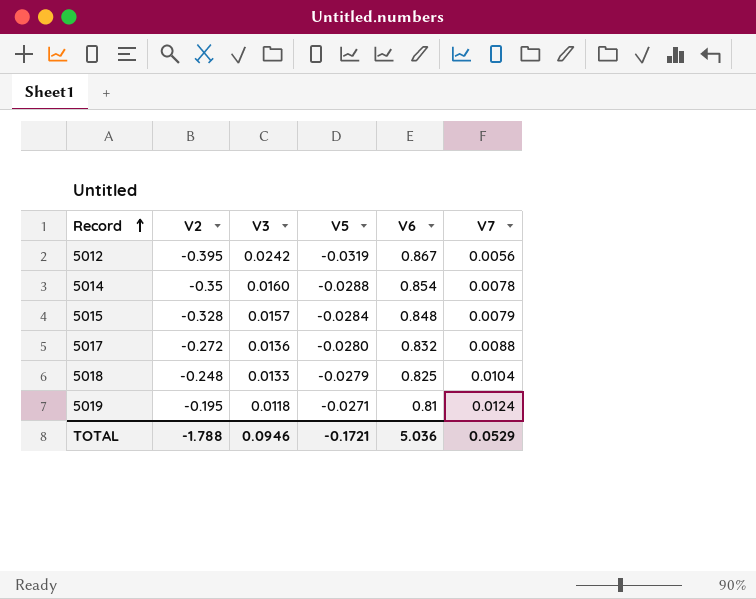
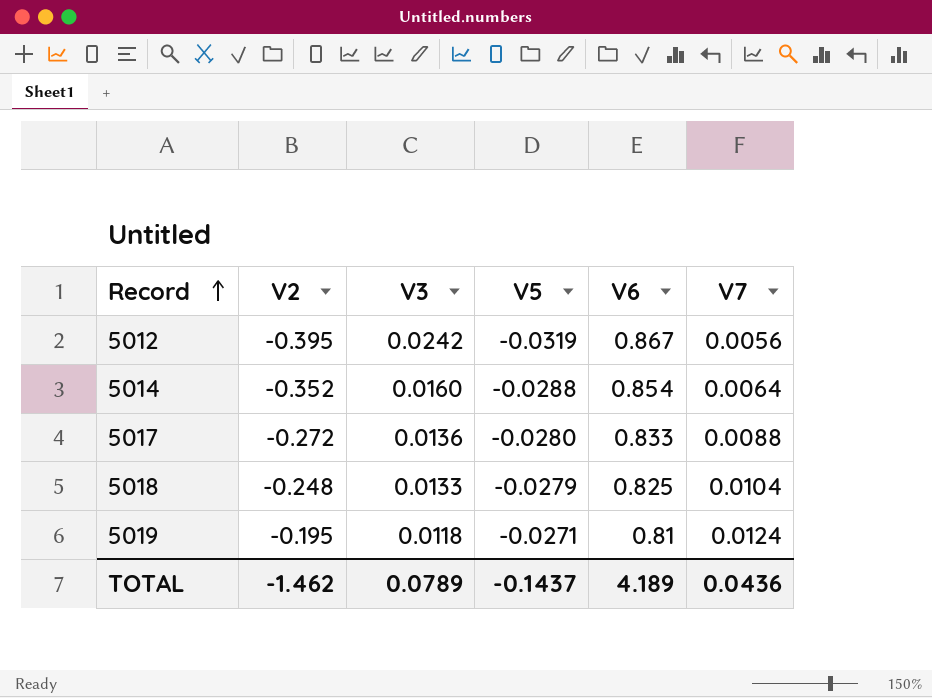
row 5015: -0.328 | 0.0157 | -0.0284 | 0.848 | 0.0079 -> none
5014 | V2: -0.35 -> -0.352
5014 | V7: 0.0078 -> 0.0064
5017 | V6: 0.832 -> 0.833
TOTAL | V2: -1.788 -> -1.462
TOTAL | V3: 0.0946 -> 0.0789
TOTAL | V5: -0.1721 -> -0.1437
TOTAL | V6: 5.036 -> 4.189
TOTAL | V7: 0.0529 -> 0.0436

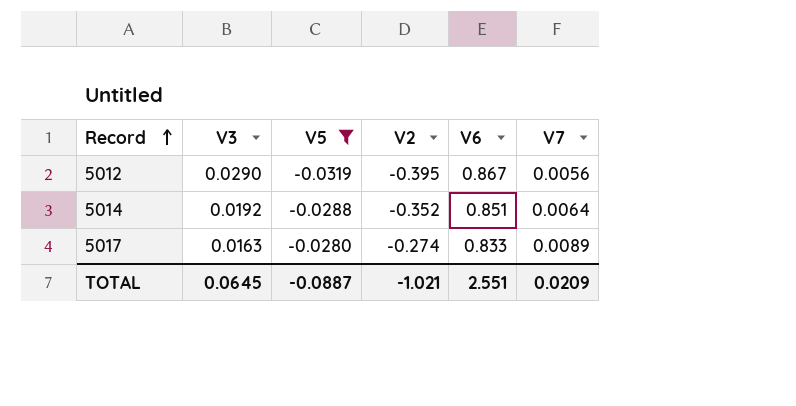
filter: none -> V5 <= -0.0280
column V2 | position: 2 -> 4
5012 | V3: 0.0242 -> 0.0290
5014 | V3: 0.0160 -> 0.0192
5014 | V6: 0.854 -> 0.851
5017 | V3: 0.0136 -> 0.0163
5017 | V2: -0.272 -> -0.274
5017 | V7: 0.0088 -> 0.0089
TOTAL | V3: 0.0789 -> 0.0645
TOTAL | V5: -0.1437 -> -0.0887
TOTAL | V2: -1.462 -> -1.021
TOTAL | V6: 4.189 -> 2.551
TOTAL | V7: 0.0436 -> 0.0209

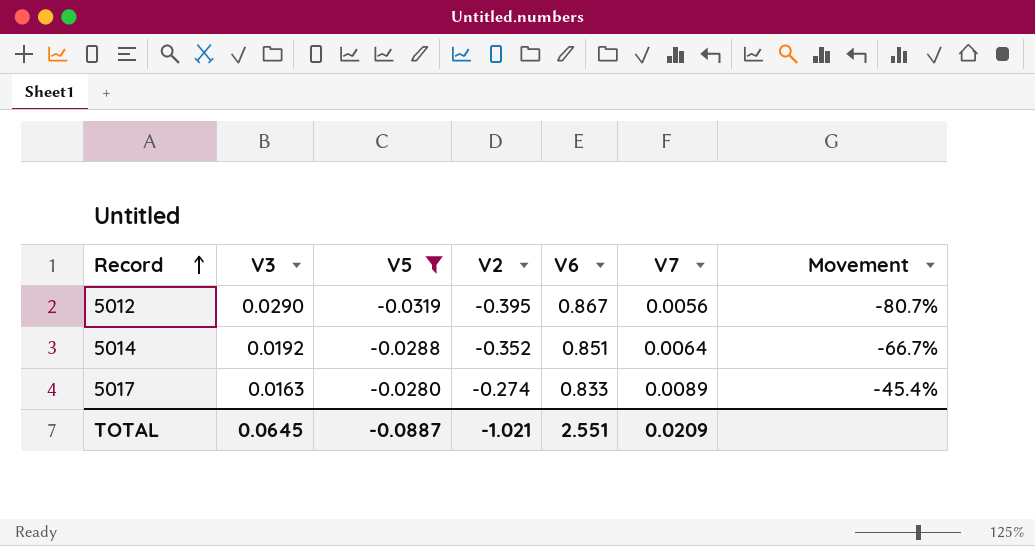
column Movement | formula: none -> ([V7] - [V3]) / [V3]

